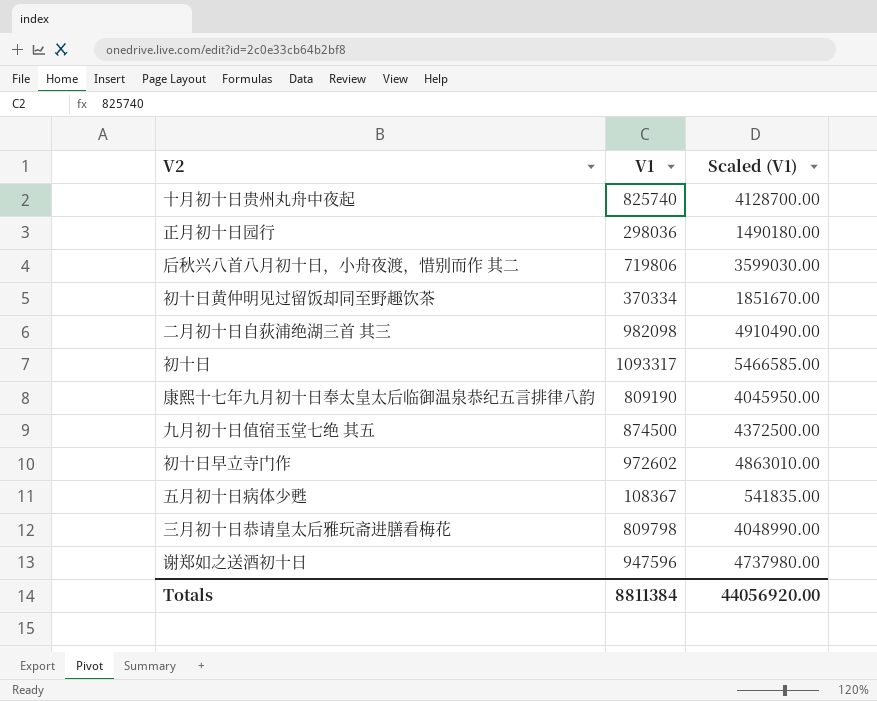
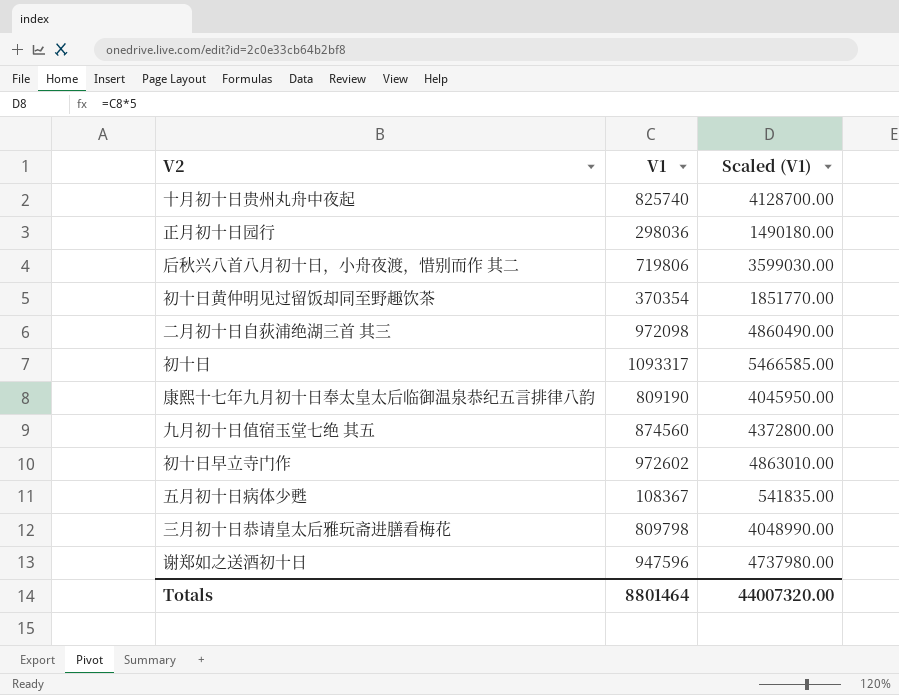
初十日黄仲明见过留饭却同至野趣饮茶 | V1: 370334 -> 370354
初十日黄仲明见过留饭却同至野趣饮茶 | Scaled (V1): 1851670.00 -> 1851770.00
二月初十日自荻浦绝湖三首 其三 | V1: 982098 -> 972098
二月初十日自荻浦绝湖三首 其三 | Scaled (V1): 4910490.00 -> 4860490.00
九月初十日值宿玉堂七绝 其五 | V1: 874500 -> 874560
九月初十日值宿玉堂七绝 其五 | Scaled (V1): 4372500.00 -> 4372800.00
Totals | V1: 8811384 -> 8801464
Totals | Scaled (V1): 44056920.00 -> 44007320.00

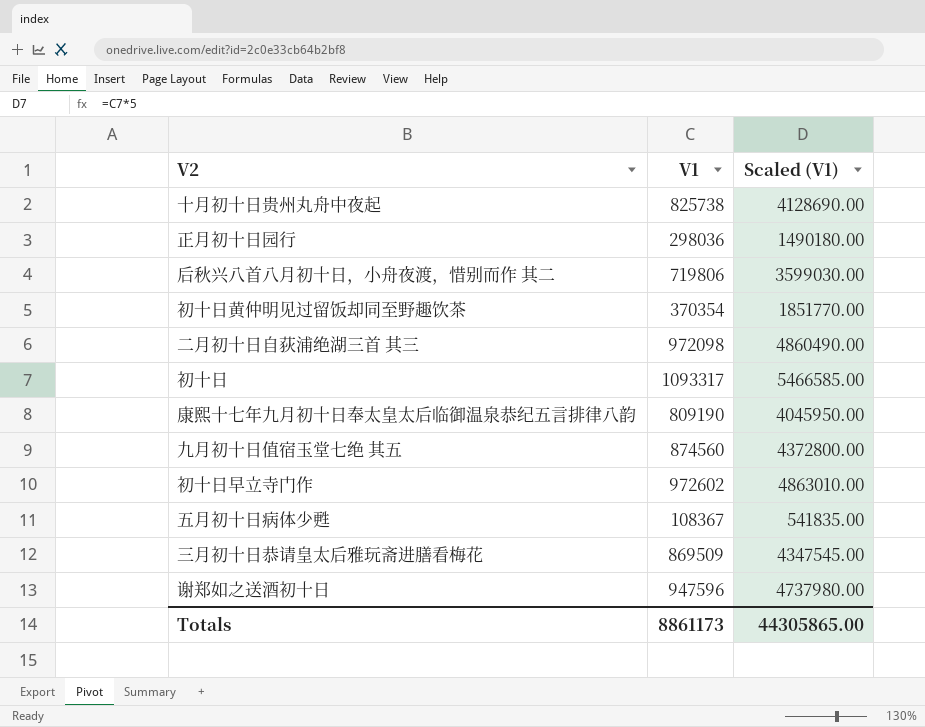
十月初十日贵州丸舟中夜起 | V1: 825740 -> 825738
十月初十日贵州丸舟中夜起 | Scaled (V1): 4128700.00 -> 4128690.00
三月初十日恭请皇太后雅玩斋进膳看梅花 | V1: 809798 -> 869509
三月初十日恭请皇太后雅玩斋进膳看梅花 | Scaled (V1): 4048990.00 -> 4347545.00
Totals | V1: 8801464 -> 8861173
Totals | Scaled (V1): 44007320.00 -> 44305865.00

